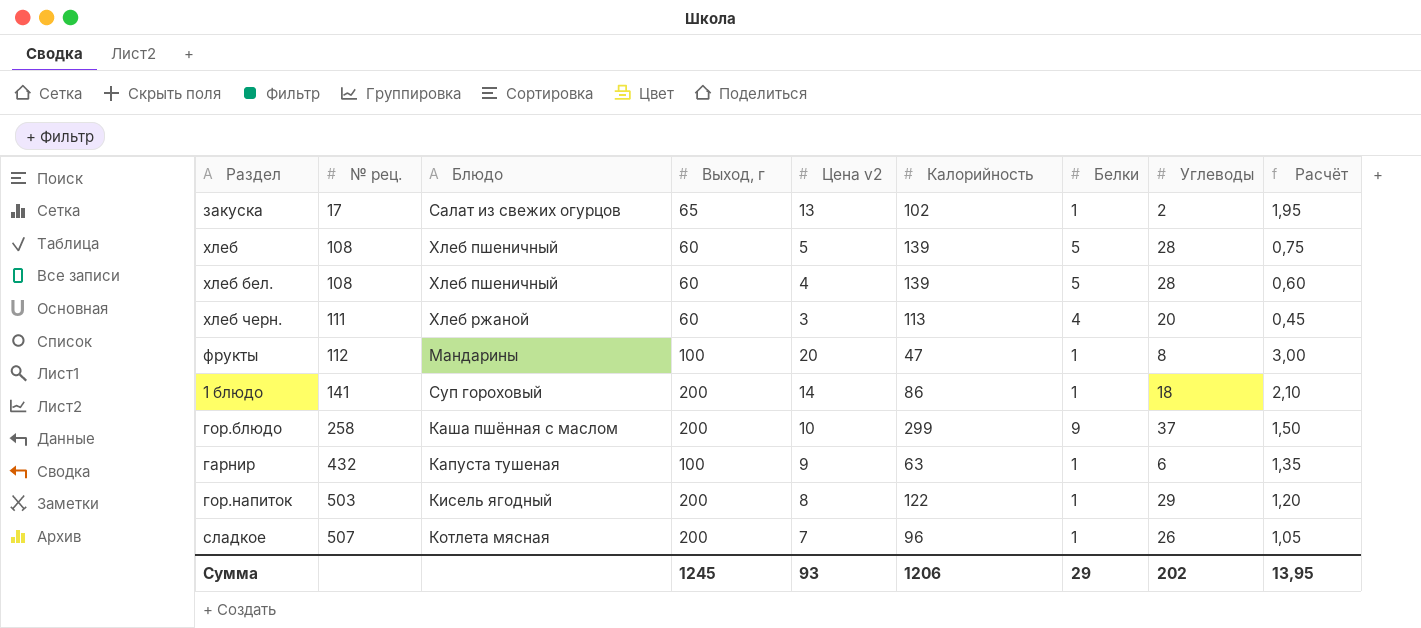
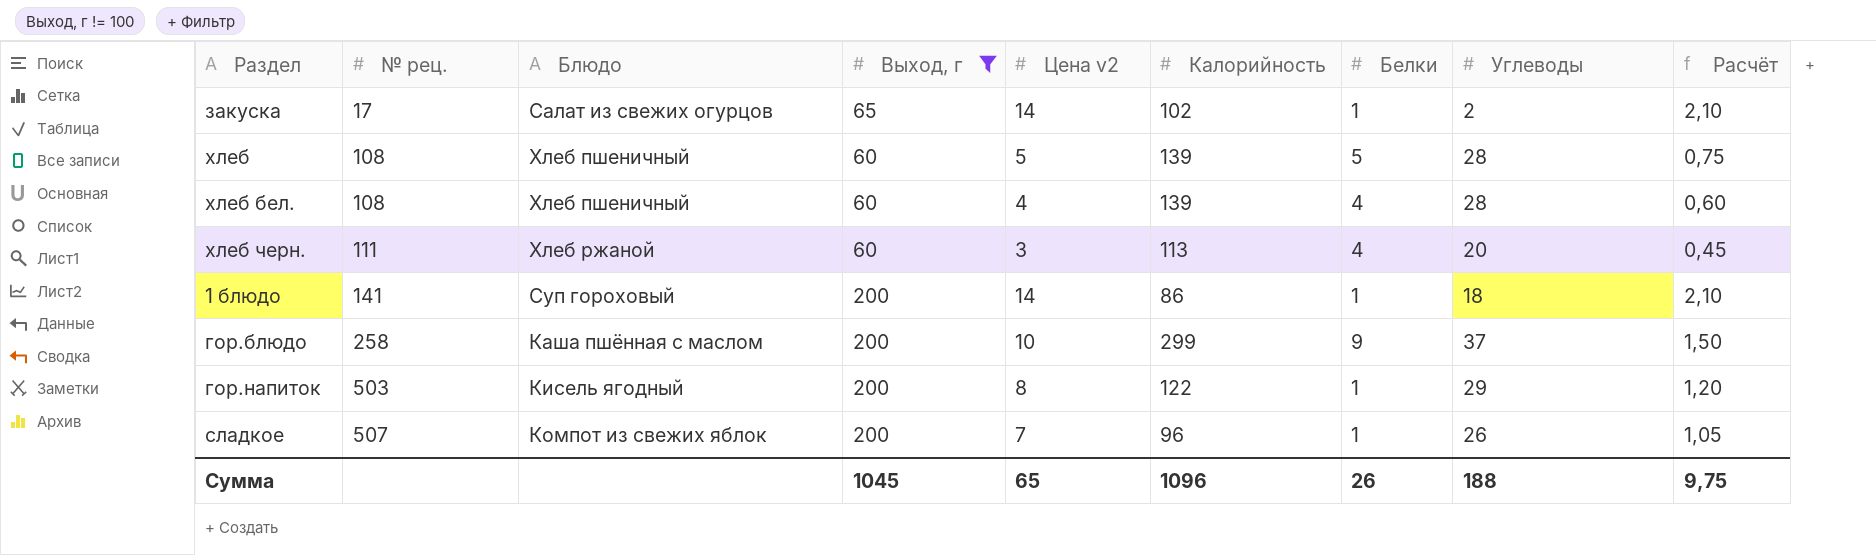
filter: none -> Выход, г != 100
закуска | Цена v2: 13 -> 14
закуска | Расчёт: 1,95 -> 2,10
хлеб бел. | Белки: 5 -> 4
сладкое | Блюдо: Котлета мясная -> Компот из свежих яблок
Сумма | Выход, г: 1245 -> 1045
Сумма | Цена v2: 93 -> 65
Сумма | Калорийность: 1206 -> 1096
Сумма | Белки: 29 -> 26
Сумма | Углеводы: 202 -> 188
Сумма | Расчёт: 13,95 -> 9,75

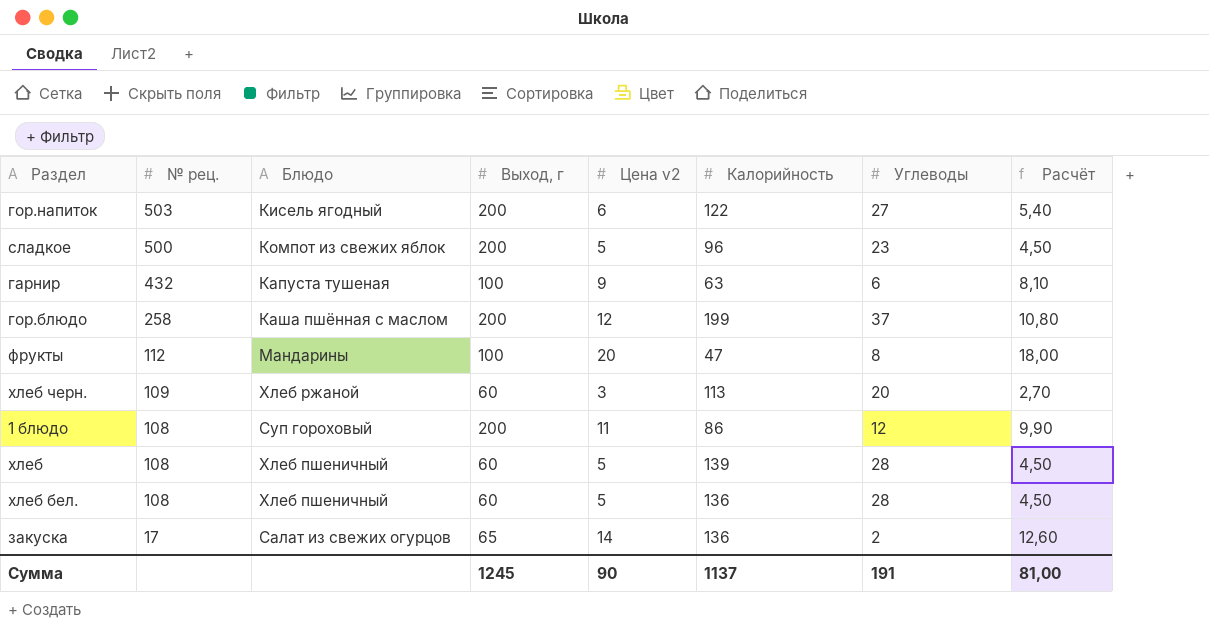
filter: Выход, г != 100 -> none
row order: № рец. ascending -> № рец. descending
column Белки | position: 7 -> none
column Расчёт | formula: [Цена v2] * 0,15 -> [Цена v2] * 0,9
гор.напиток | Цена v2: 8 -> 6
гор.напиток | Углеводы: 29 -> 27
сладкое | № рец.: 507 -> 500
сладкое | Цена v2: 7 -> 5
сладкое | Углеводы: 26 -> 23
гор.блюдо | Цена v2: 10 -> 12
гор.блюдо | Калорийность: 299 -> 199
хлеб черн. | № рец.: 111 -> 109
1 блюдо | № рец.: 141 -> 108
1 блюдо | Цена v2: 14 -> 11
1 блюдо | Углеводы: 18 -> 12
хлеб бел. | Цена v2: 4 -> 5
хлеб бел. | Калорийность: 139 -> 136
закуска | Калорийность: 102 -> 136
Сумма | Выход, г: 1045 -> 1245
Сумма | Цена v2: 65 -> 90
Сумма | Калорийность: 1096 -> 1137
Сумма | Углеводы: 188 -> 191
Сумма | Расчёт: 9,75 -> 81,00

